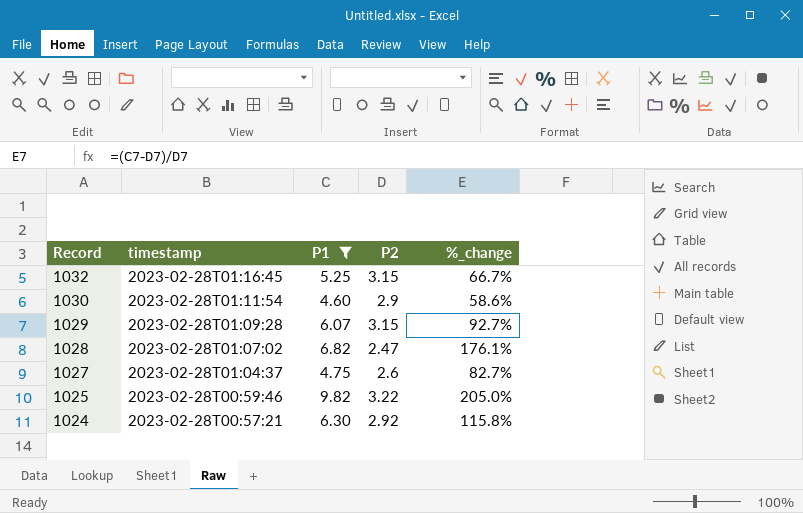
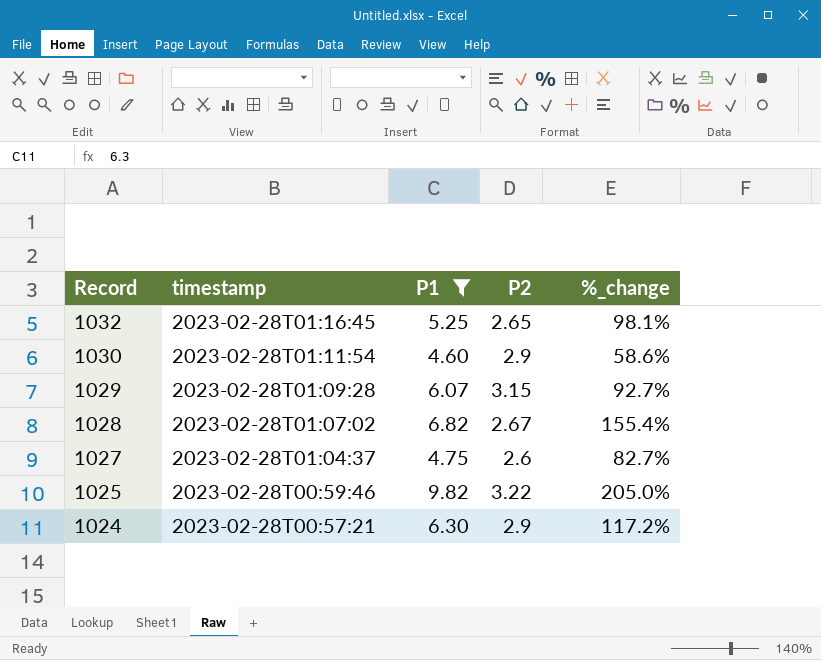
1032 | P2: 3.15 -> 2.65
1032 | %_change: 66.7% -> 98.1%
1028 | P2: 2.47 -> 2.67
1028 | %_change: 176.1% -> 155.4%
1024 | P2: 2.92 -> 2.9
1024 | %_change: 115.8% -> 117.2%

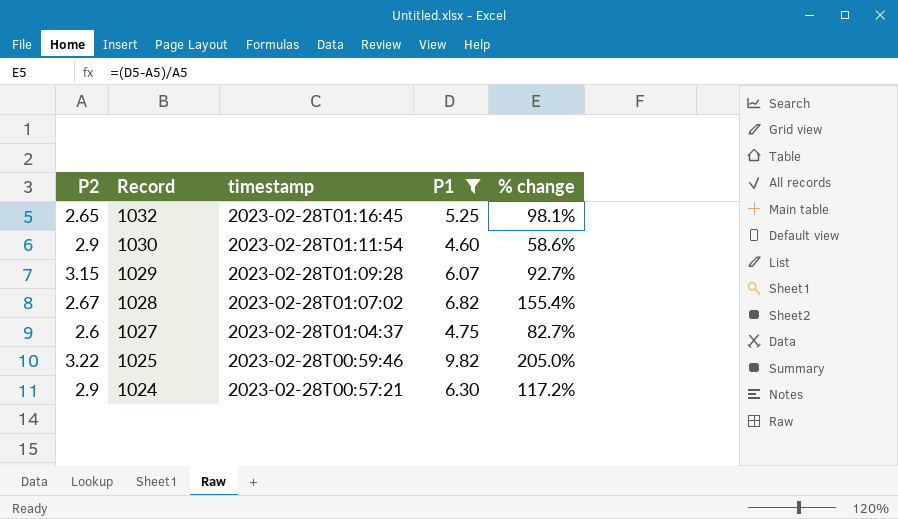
column P2 | position: 4 -> 1
column name: %_change -> % change

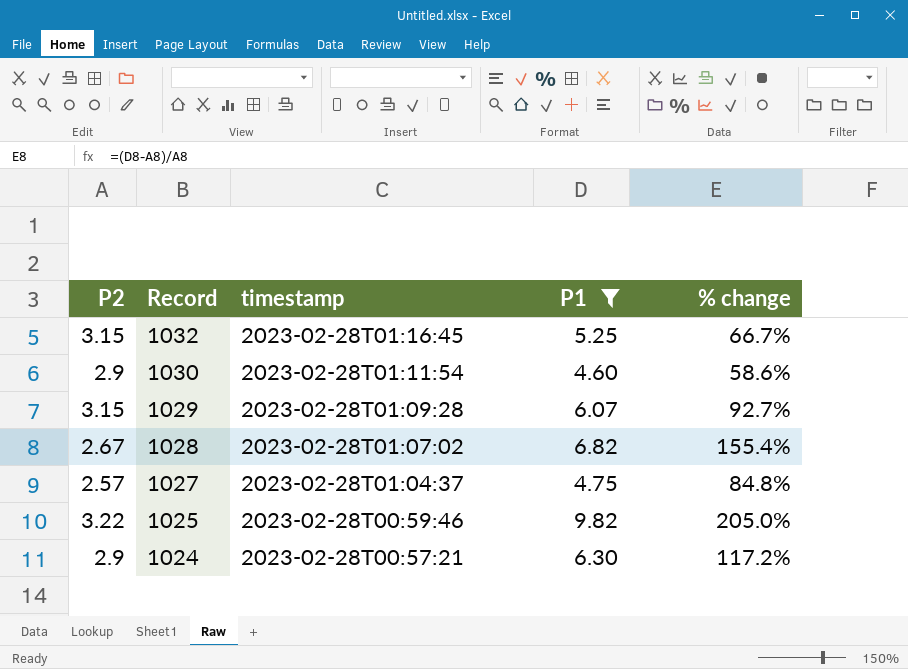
1032 | P2: 2.65 -> 3.15
1032 | % change: 98.1% -> 66.7%
1027 | P2: 2.6 -> 2.57
1027 | % change: 82.7% -> 84.8%

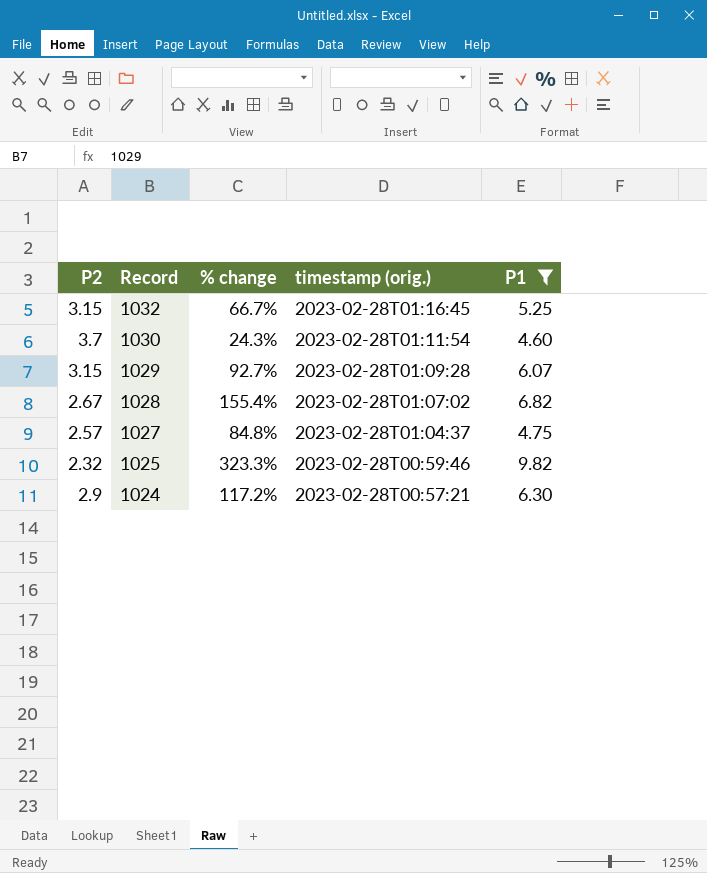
column % change | position: 5 -> 3
column name: timestamp -> timestamp (orig.)
1030 | P2: 2.9 -> 3.7
1030 | % change: 58.6% -> 24.3%
1025 | P2: 3.22 -> 2.32
1025 | % change: 205.0% -> 323.3%

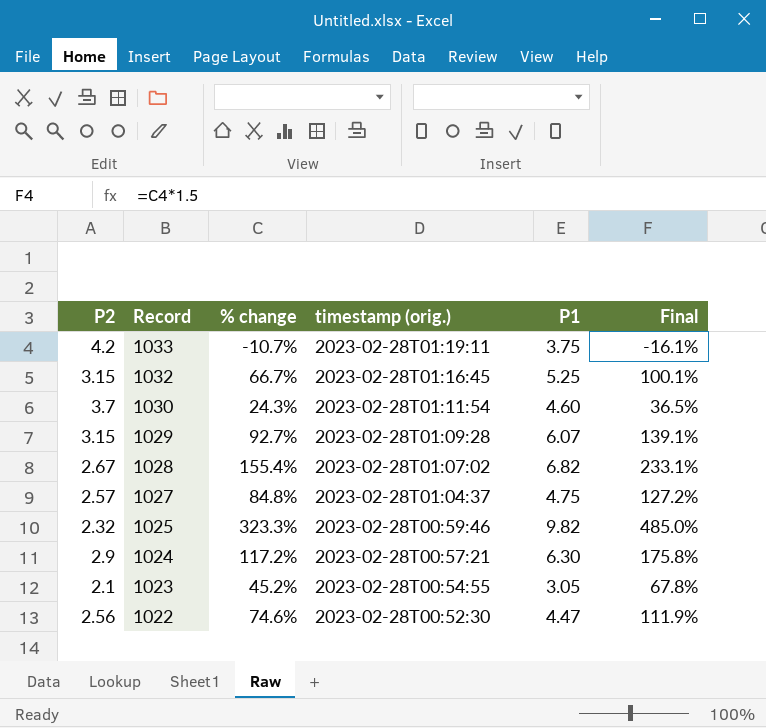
filter: P1 >= 4.60 -> none
column Final | formula: none -> [% change] * 1.5

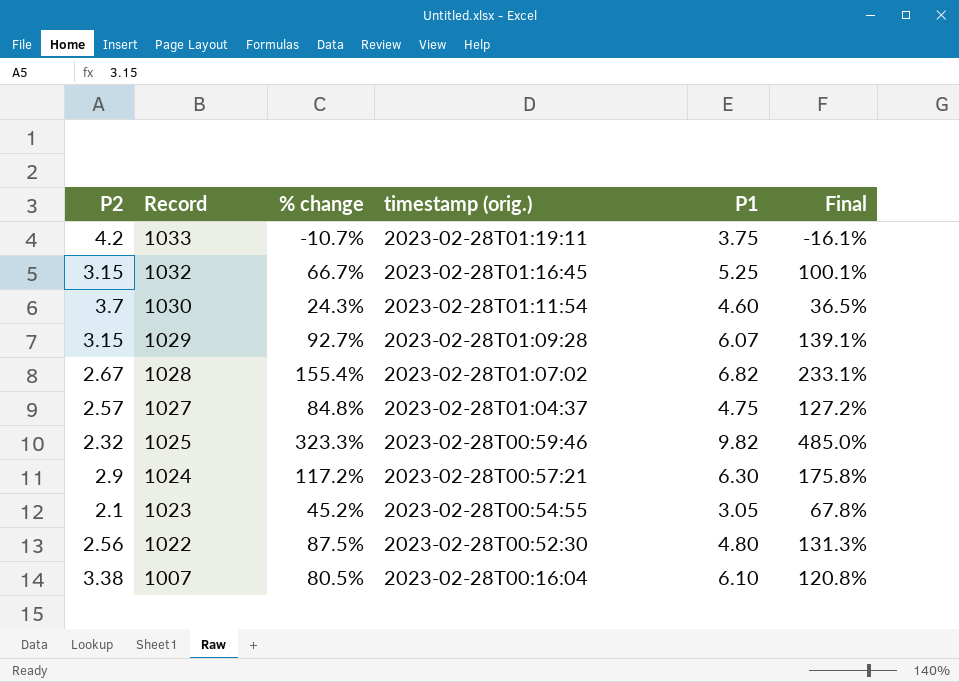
1022 | % change: 74.6% -> 87.5%
1022 | P1: 4.47 -> 4.80
1022 | Final: 111.9% -> 131.3%
row 1007: none -> 3.38 | 80.5% | 2023-02-28T00:16:04 | 6.10 | 120.8%

